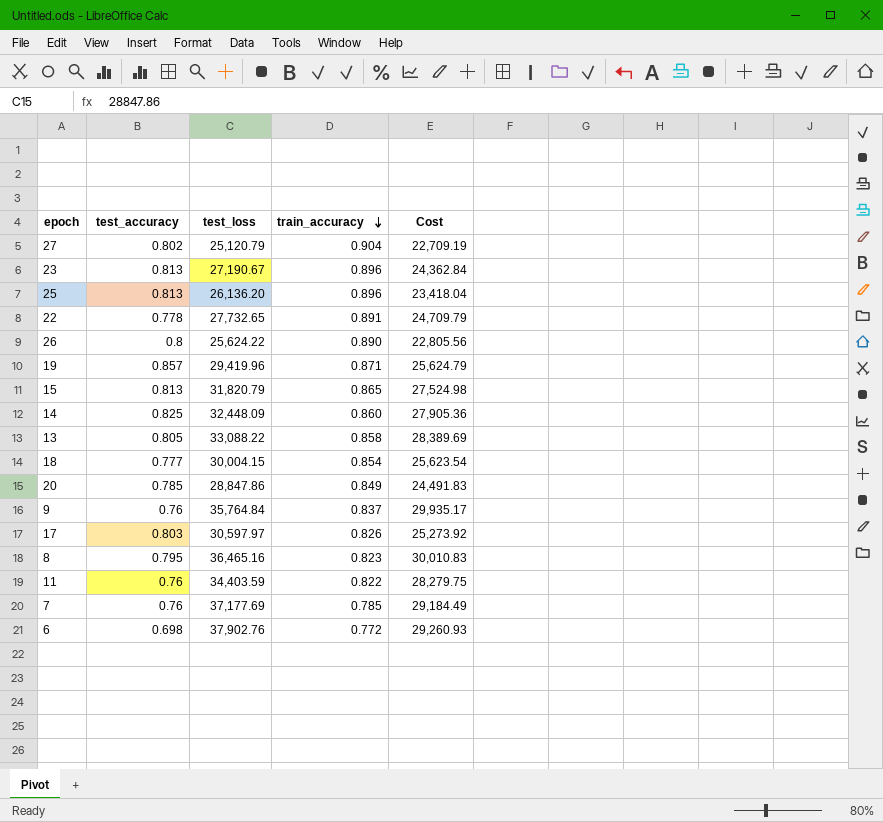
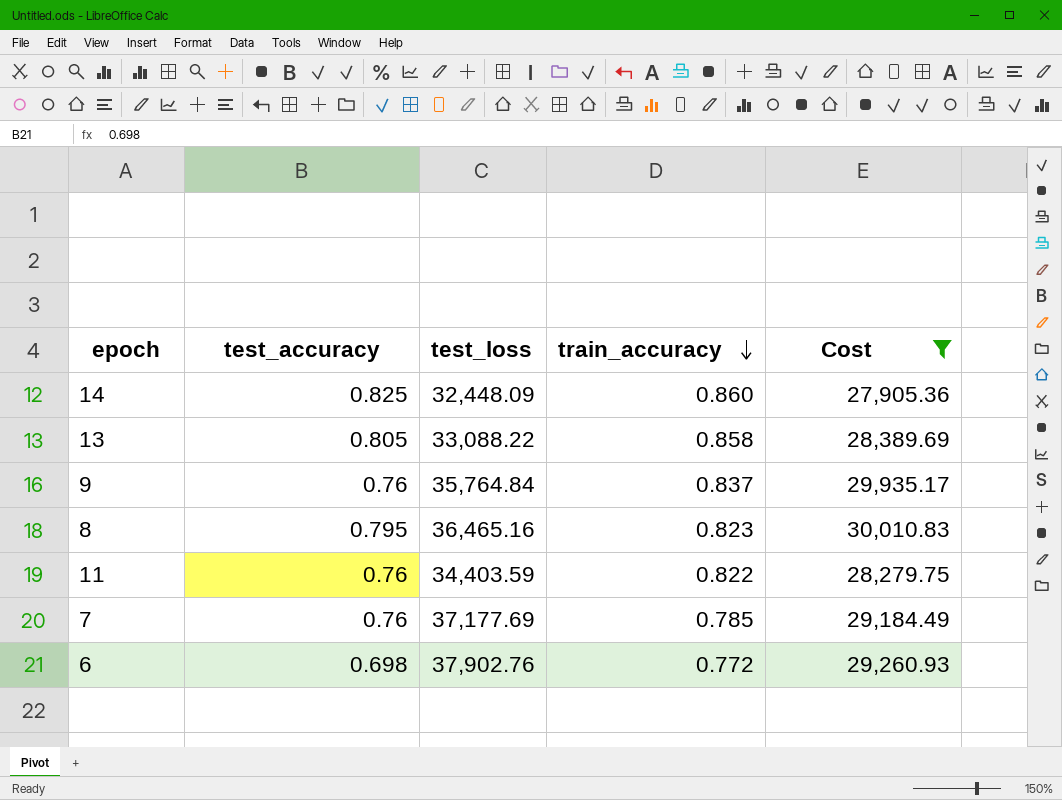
filter: none -> Cost >= 27,905.36

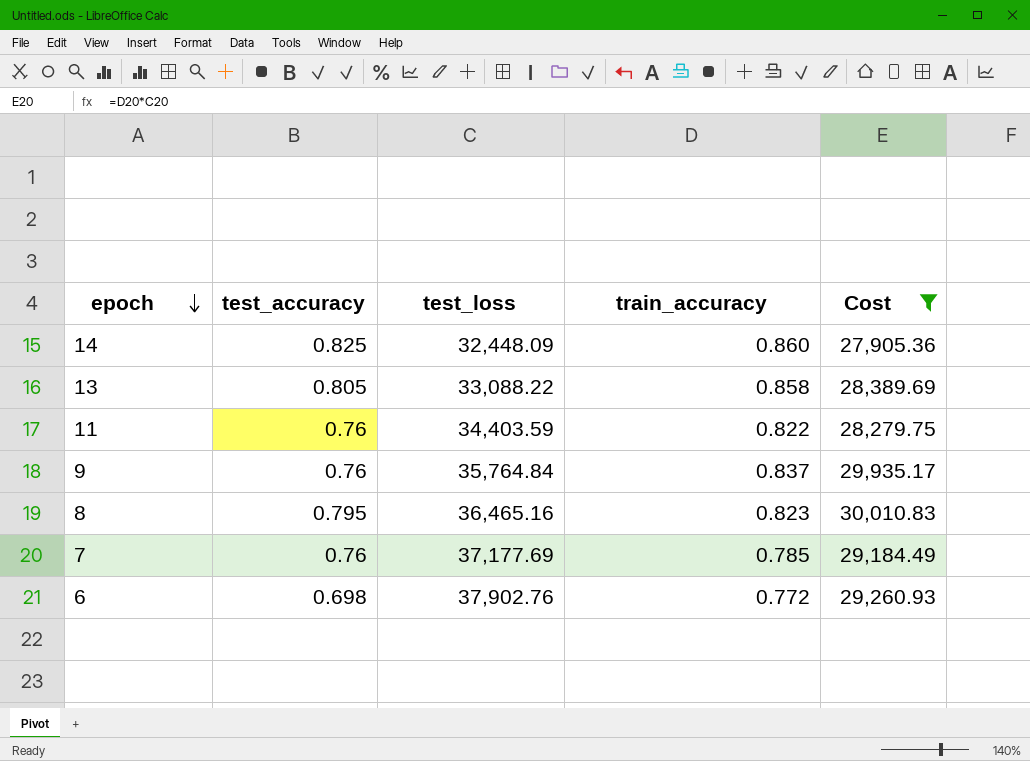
row order: train_accuracy descending -> epoch descending

